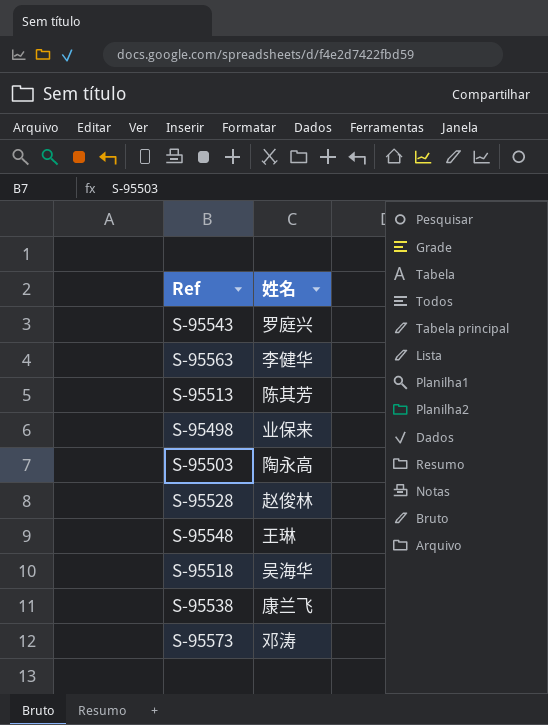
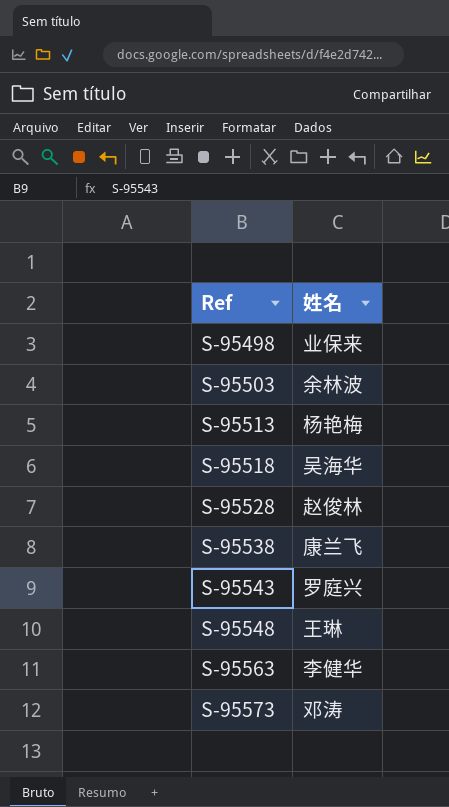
row order: none -> Ref ascending
S-95503 | 姓名: 陶永高 -> 余林波
S-95513 | 姓名: 陈其芳 -> 杨艳梅

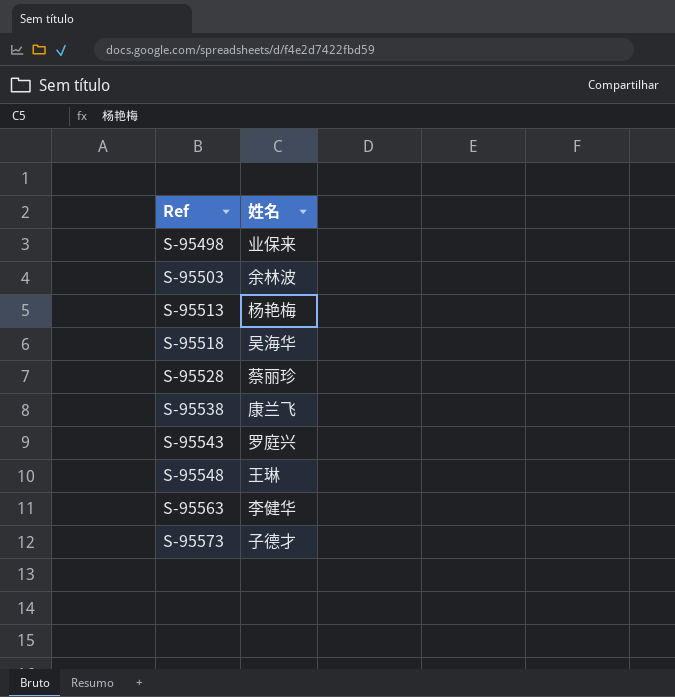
S-95528 | 姓名: 赵俊林 -> 蔡丽珍
S-95573 | 姓名: 邓涛 -> 子德才

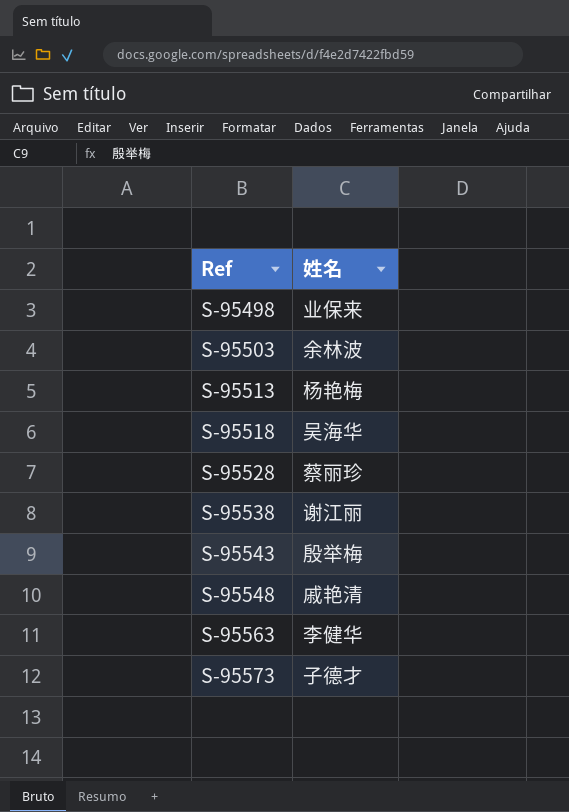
S-95538 | 姓名: 康兰飞 -> 谢江丽
S-95543 | 姓名: 罗庭兴 -> 殷举梅
S-95548 | 姓名: 王琳 -> 戚艳清

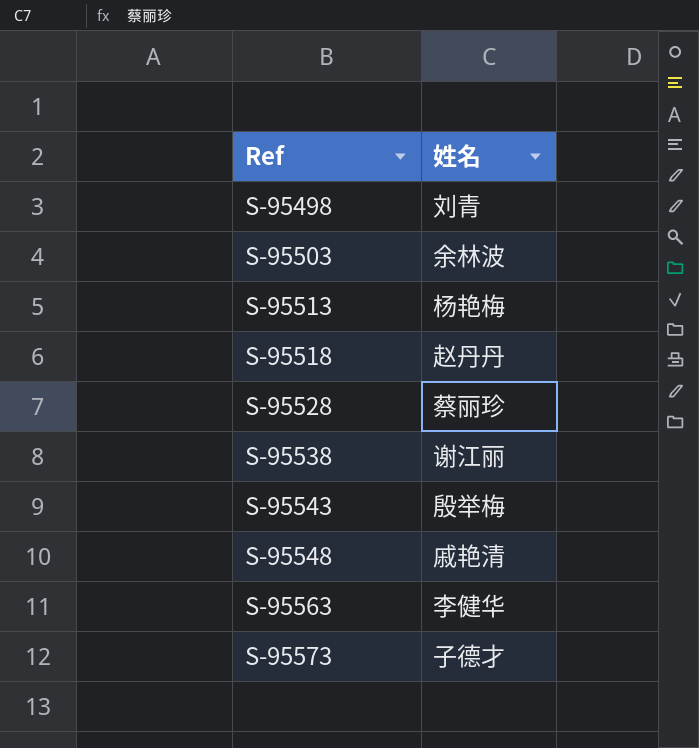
S-95498 | 姓名: 业保来 -> 刘青
S-95518 | 姓名: 吴海华 -> 赵丹丹

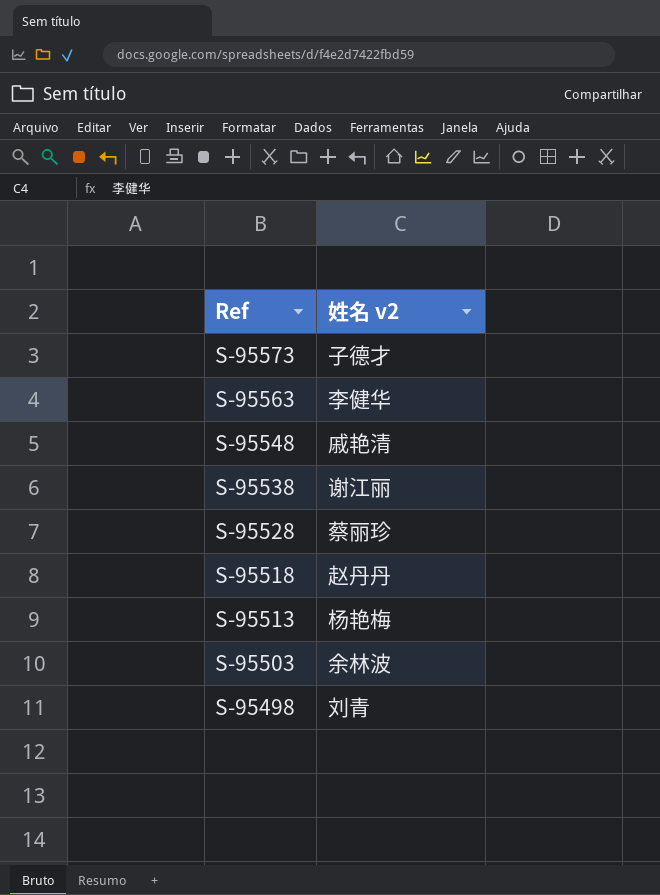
row order: Ref ascending -> Ref descending
column name: 姓名 -> 姓名 v2
row S-95543: 殷举梅 -> none

